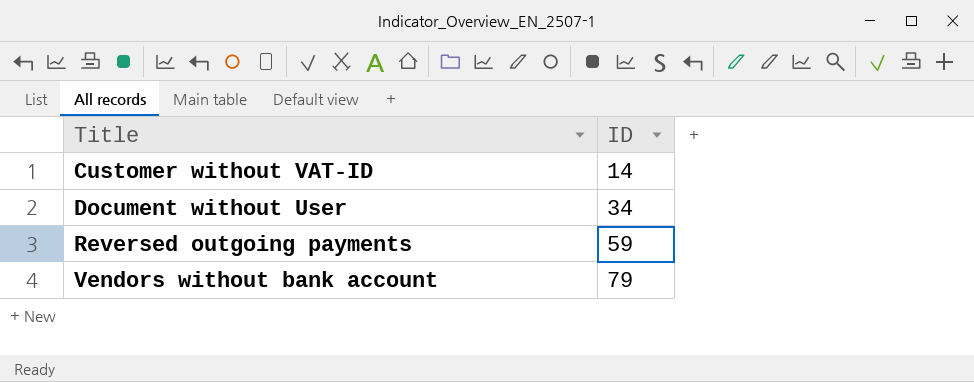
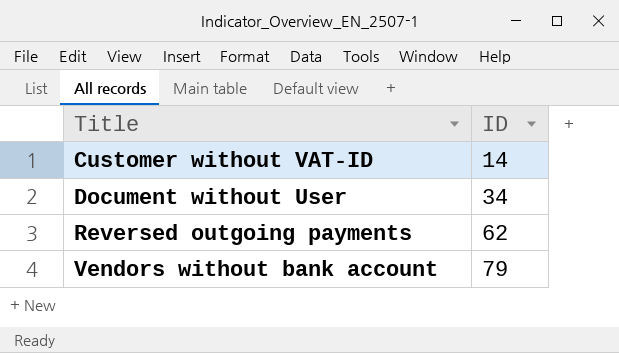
Reversed outgoing payments | ID: 59 -> 62

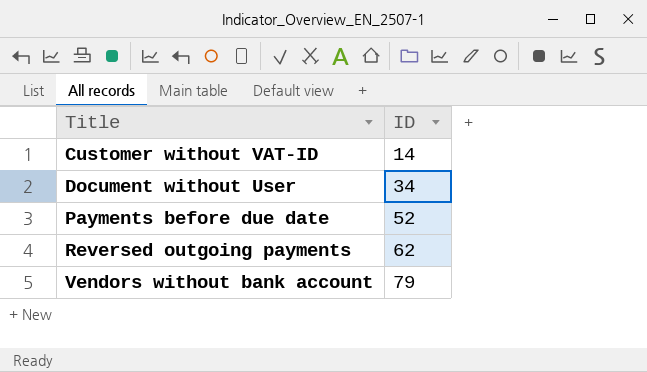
row Payments before due date: none -> 52

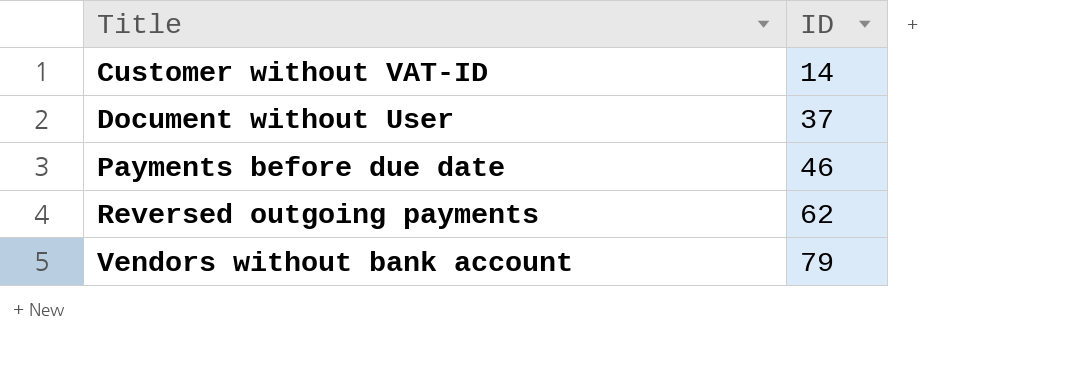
Document without User | ID: 34 -> 37
Payments before due date | ID: 52 -> 46

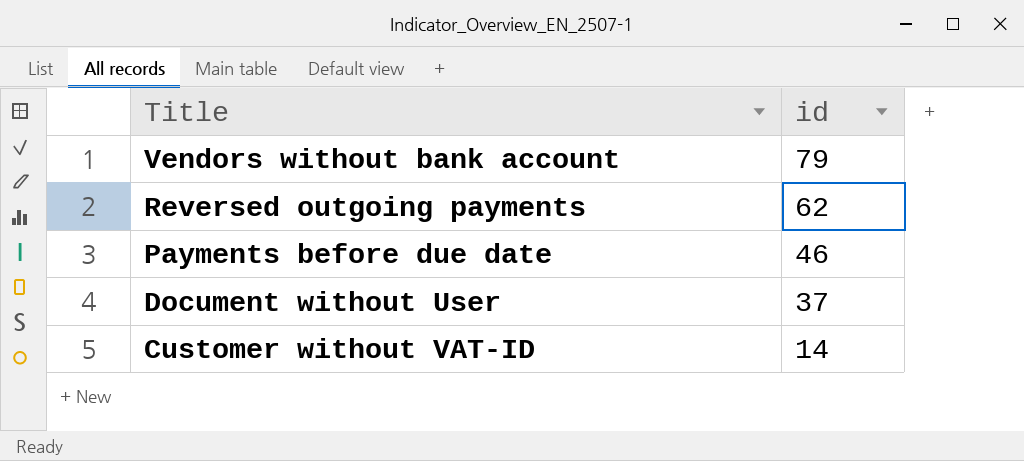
row order: Title ascending -> Title descending
column name: ID -> id

